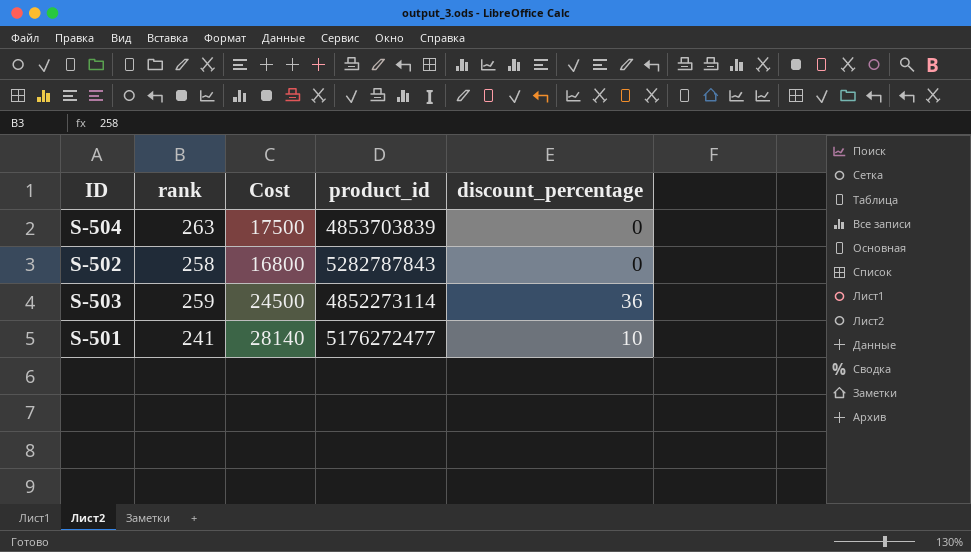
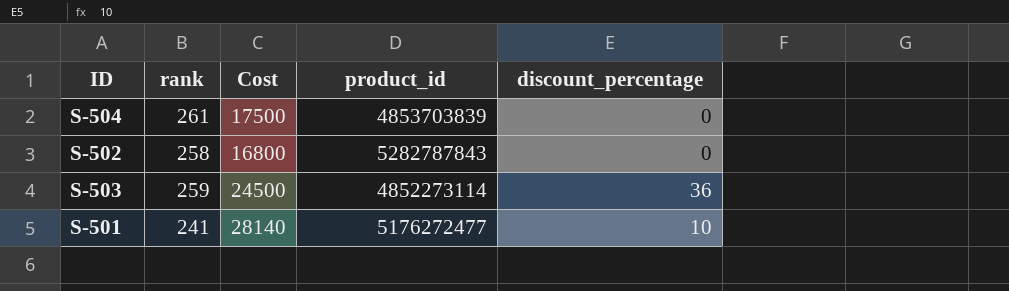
S-504 | rank: 263 -> 261

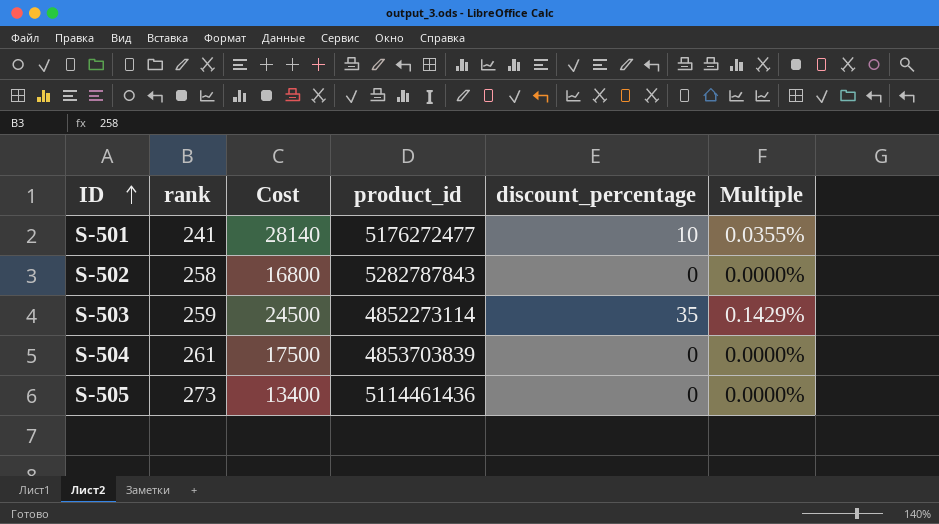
row order: none -> ID ascending
column Multiple | formula: none -> [discount_percentage] / [Cost]
S-503 | discount_percentage: 36 -> 35
row S-505: none -> 273 | 13400 | 5114461436 | 0 | 0.0000%

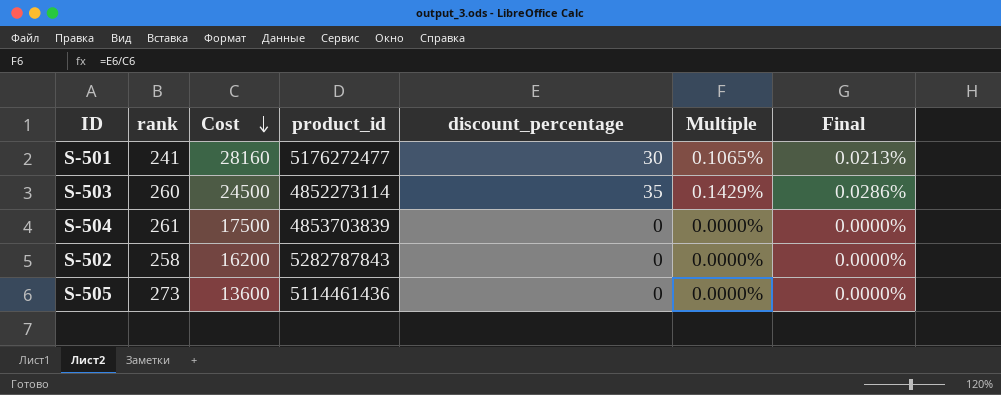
row order: ID ascending -> Cost descending
column Final | formula: none -> [Multiple] * 0.2
S-501 | Cost: 28140 -> 28160
S-501 | discount_percentage: 10 -> 30
S-501 | Multiple: 0.0355% -> 0.1065%
S-503 | rank: 259 -> 260
S-502 | Cost: 16800 -> 16200
S-505 | Cost: 13400 -> 13600

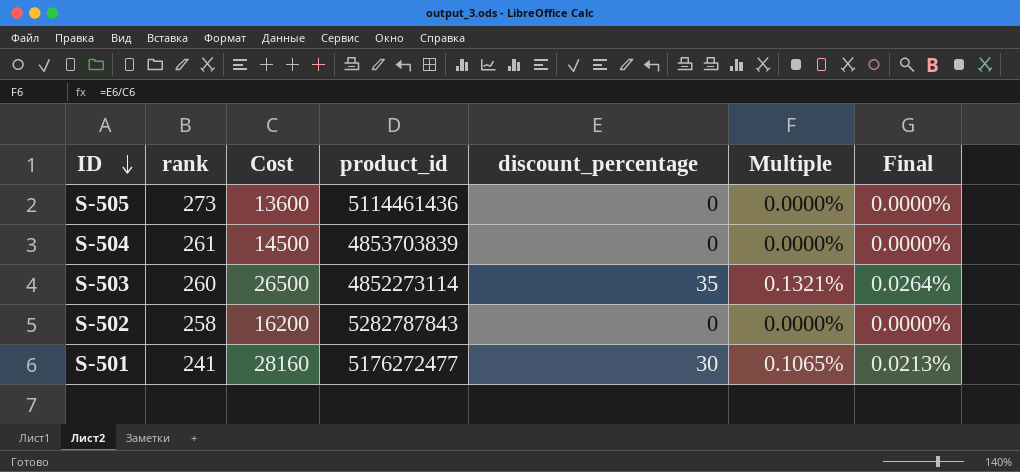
row order: Cost descending -> ID descending
S-504 | Cost: 17500 -> 14500
S-503 | Cost: 24500 -> 26500
S-503 | Multiple: 0.1429% -> 0.1321%
S-503 | Final: 0.0286% -> 0.0264%

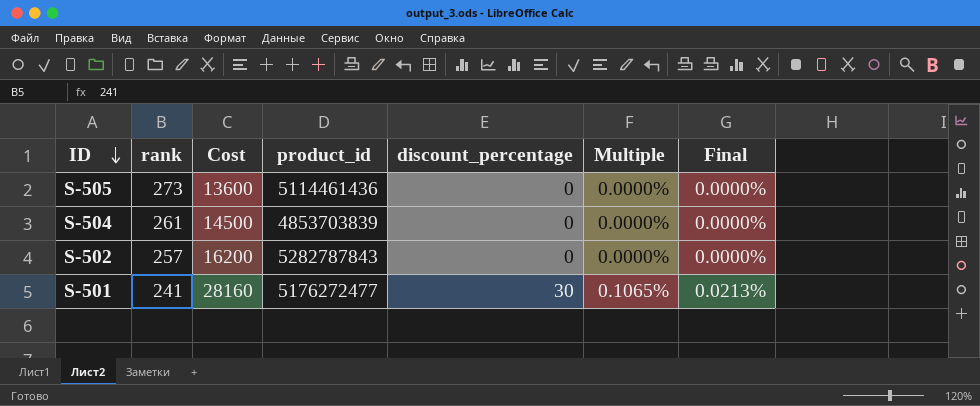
row S-503: 260 | 26500 | 4852273114 | 35 | 0.1321% | 0.0264% -> none
S-502 | rank: 258 -> 257

